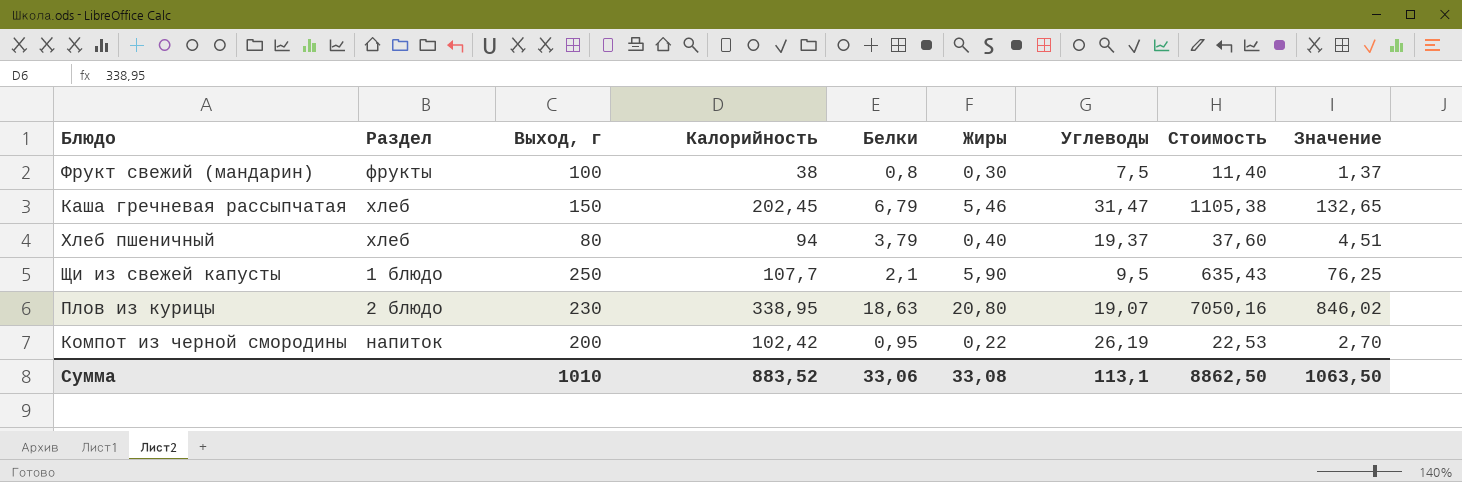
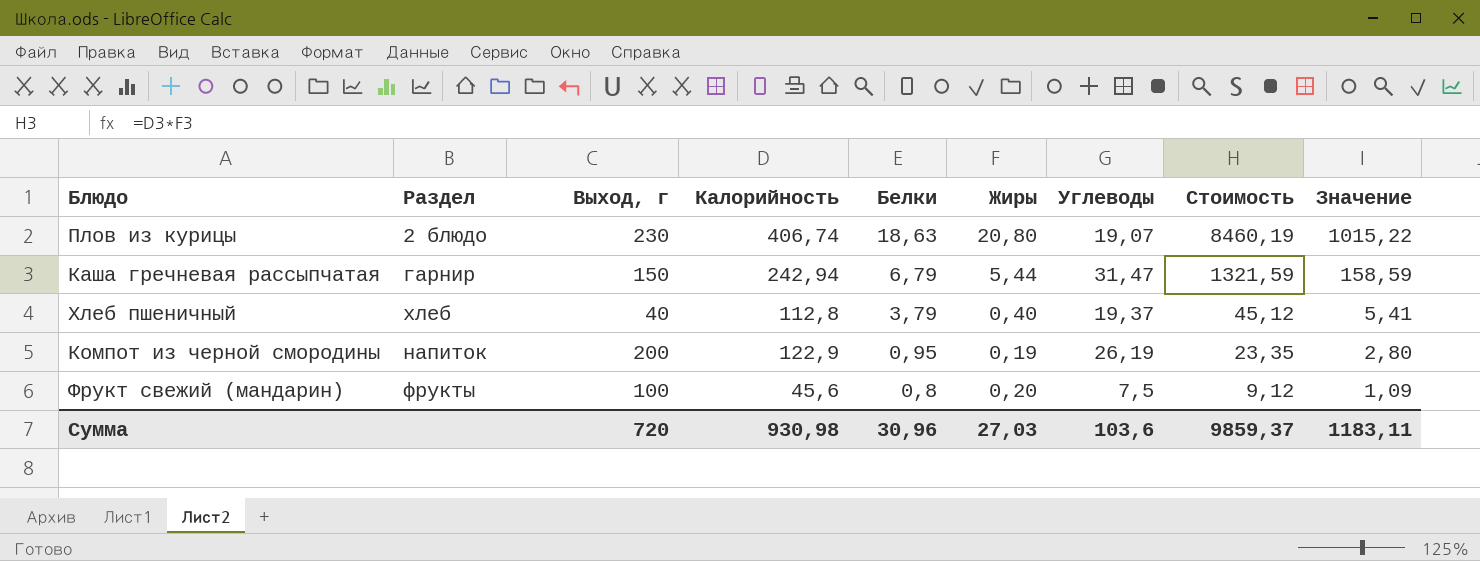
row order: none -> Белки descending
row Щи из свежей капусты: 1 блюдо | 250 | 107,7 | 2,1 | 5,90 | 9,5 | 635,43 | 76,25 -> none
Плов из курицы | Калорийность: 338,95 -> 406,74
Плов из курицы | Стоимость: 7050,16 -> 8460,19
Плов из курицы | Значение: 846,02 -> 1015,22
Каша гречневая рассыпчатая | Раздел: хлеб -> гарнир
Каша гречневая рассыпчатая | Калорийность: 202,45 -> 242,94
Каша гречневая рассыпчатая | Жиры: 5,46 -> 5,44
Каша гречневая рассыпчатая | Стоимость: 1105,38 -> 1321,59
Каша гречневая рассыпчатая | Значение: 132,65 -> 158,59
Хлеб пшеничный | Выход, г: 80 -> 40
Хлеб пшеничный | Калорийность: 94 -> 112,8
Хлеб пшеничный | Стоимость: 37,60 -> 45,12
Хлеб пшеничный | Значение: 4,51 -> 5,41
Компот из черной смородины | Калорийность: 102,42 -> 122,9
Компот из черной смородины | Жиры: 0,22 -> 0,19
Компот из черной смородины | Стоимость: 22,53 -> 23,35
Компот из черной смородины | Значение: 2,70 -> 2,80
Фрукт свежий (мандарин) | Калорийность: 38 -> 45,6
Фрукт свежий (мандарин) | Жиры: 0,30 -> 0,20
Фрукт свежий (мандарин) | Стоимость: 11,40 -> 9,12
Фрукт свежий (мандарин) | Значение: 1,37 -> 1,09
Сумма | Выход, г: 1010 -> 720
Сумма | Калорийность: 883,52 -> 930,98
Сумма | Белки: 33,06 -> 30,96
Сумма | Жиры: 33,08 -> 27,03
Сумма | Углеводы: 113,1 -> 103,6
Сумма | Стоимость: 8862,50 -> 9859,37
Сумма | Значение: 1063,50 -> 1183,11

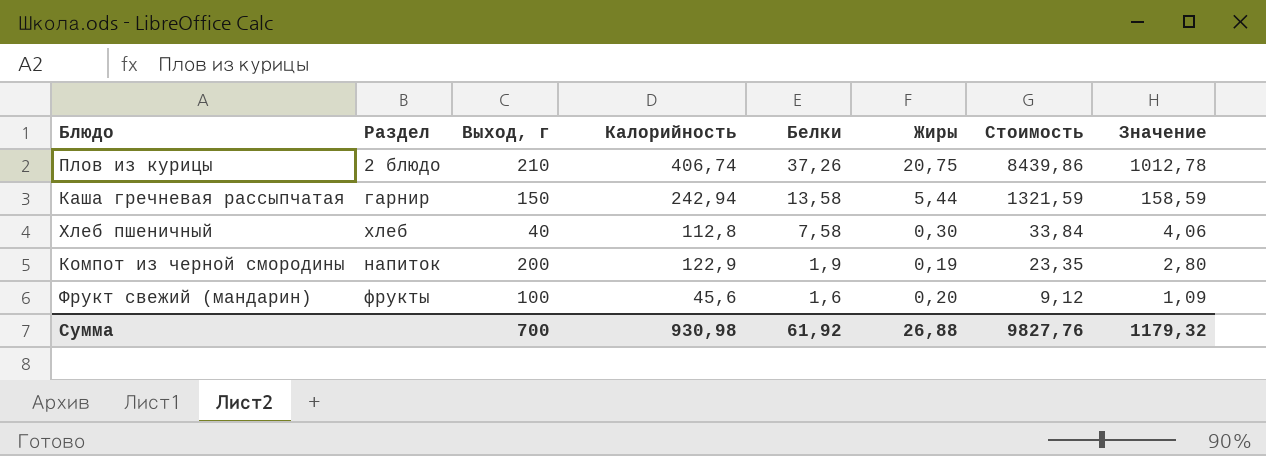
column Углеводы | position: 7 -> none
Плов из курицы | Выход, г: 230 -> 210
Плов из курицы | Белки: 18,63 -> 37,26
Плов из курицы | Жиры: 20,80 -> 20,75
Плов из курицы | Стоимость: 8460,19 -> 8439,86
Плов из курицы | Значение: 1015,22 -> 1012,78
Каша гречневая рассыпчатая | Белки: 6,79 -> 13,58
Хлеб пшеничный | Белки: 3,79 -> 7,58
Хлеб пшеничный | Жиры: 0,40 -> 0,30
Хлеб пшеничный | Стоимость: 45,12 -> 33,84
Хлеб пшеничный | Значение: 5,41 -> 4,06
Компот из черной смородины | Белки: 0,95 -> 1,9
Фрукт свежий (мандарин) | Белки: 0,8 -> 1,6
Сумма | Выход, г: 720 -> 700
Сумма | Белки: 30,96 -> 61,92
Сумма | Жиры: 27,03 -> 26,88
Сумма | Стоимость: 9859,37 -> 9827,76
Сумма | Значение: 1183,11 -> 1179,32

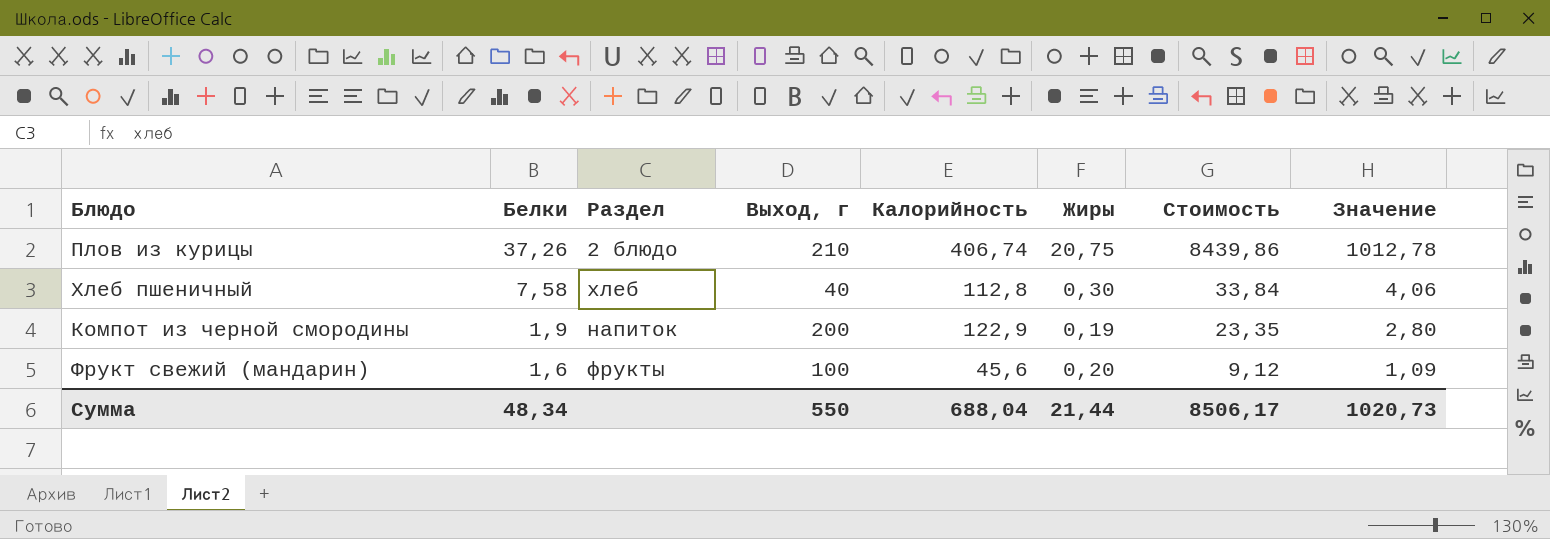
column Белки | position: 5 -> 2
row Каша гречневая рассыпчатая: гарнир | 150 | 242,94 | 13,58 | 5,44 | 1321,59 | 158,59 -> none
Сумма | Белки: 61,92 -> 48,34
Сумма | Выход, г: 700 -> 550
Сумма | Калорийность: 930,98 -> 688,04
Сумма | Жиры: 26,88 -> 21,44
Сумма | Стоимость: 9827,76 -> 8506,17
Сумма | Значение: 1179,32 -> 1020,73

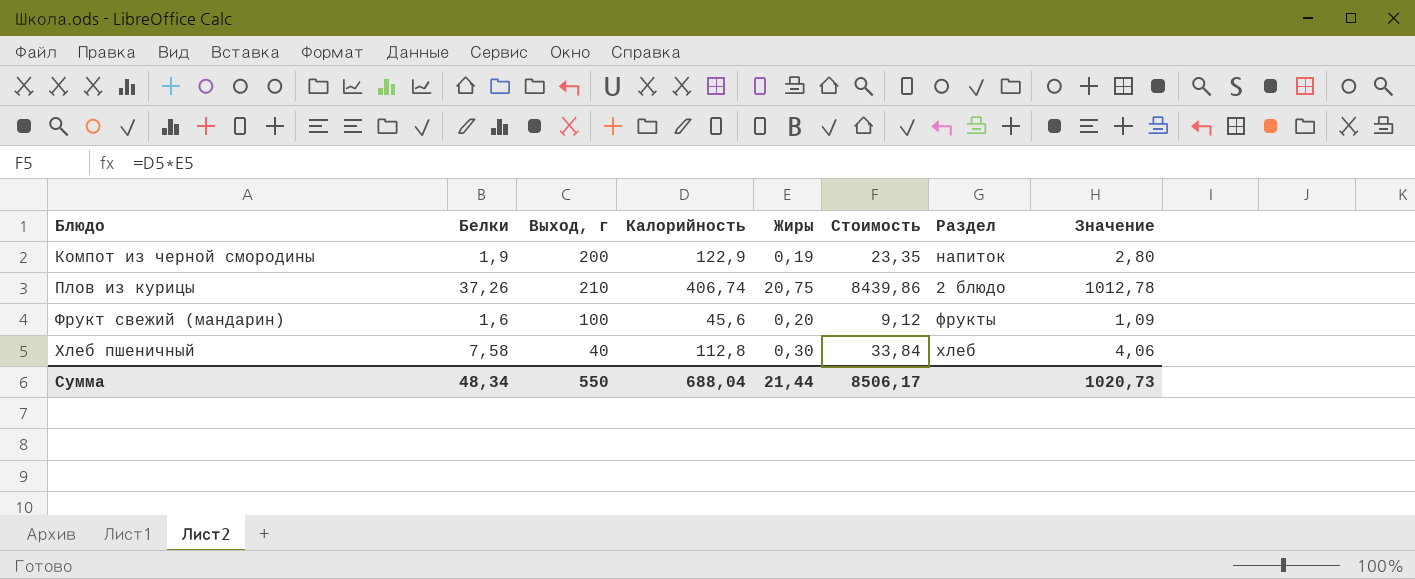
row order: Белки descending -> Блюдо ascending
column Раздел | position: 3 -> 7

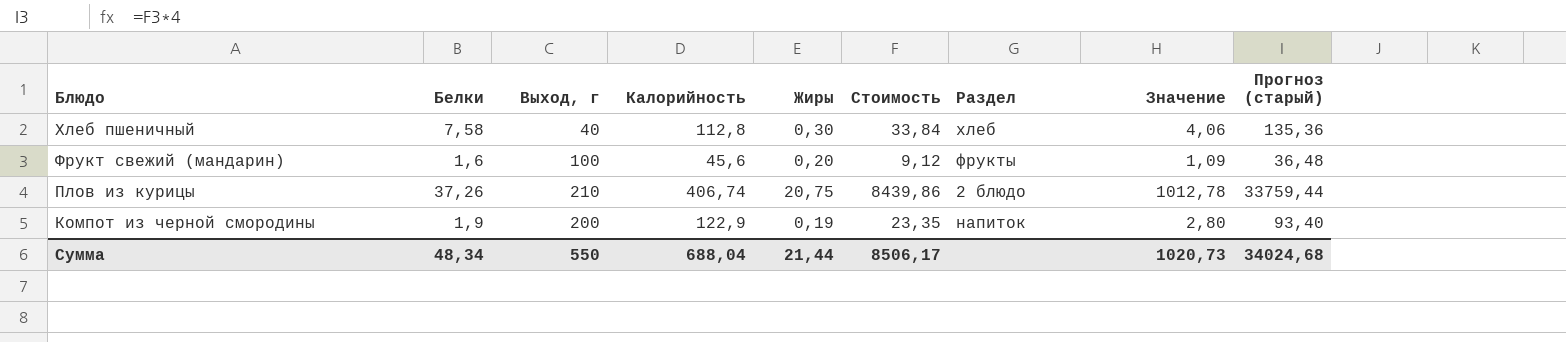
row order: Блюдо ascending -> Блюдо descending
column Прогноз (старый) | formula: none -> [Стоимость] * 4

